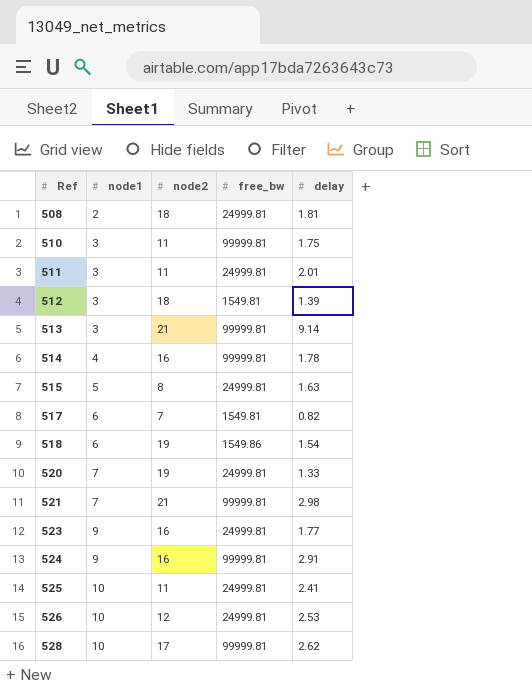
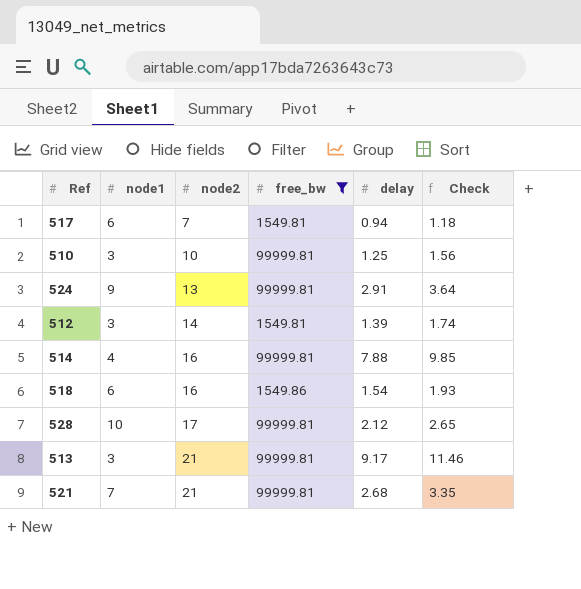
filter: none -> free_bw != 24999.81
row order: Ref ascending -> node2 ascending
column Check | formula: none -> [delay] * 1.25
517 | delay: 0.82 -> 0.94
510 | node2: 11 -> 10
510 | delay: 1.75 -> 1.25
524 | node2: 16 -> 13
512 | node2: 18 -> 14
514 | delay: 1.78 -> 7.88
518 | node2: 19 -> 16
528 | delay: 2.62 -> 2.12
513 | delay: 9.14 -> 9.17
521 | delay: 2.98 -> 2.68

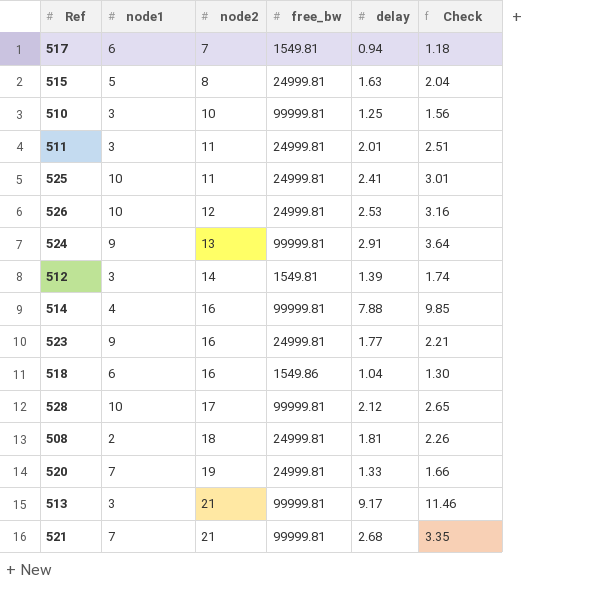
filter: free_bw != 24999.81 -> none
518 | delay: 1.54 -> 1.04
518 | Check: 1.93 -> 1.30

